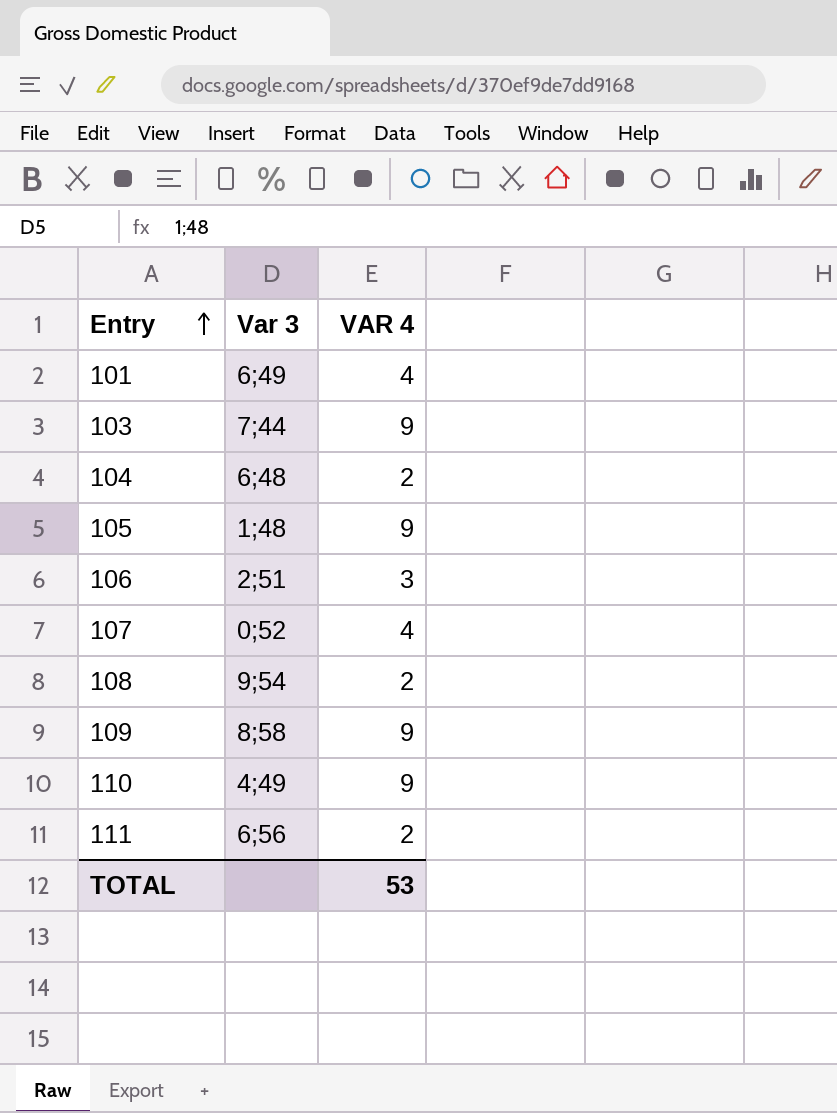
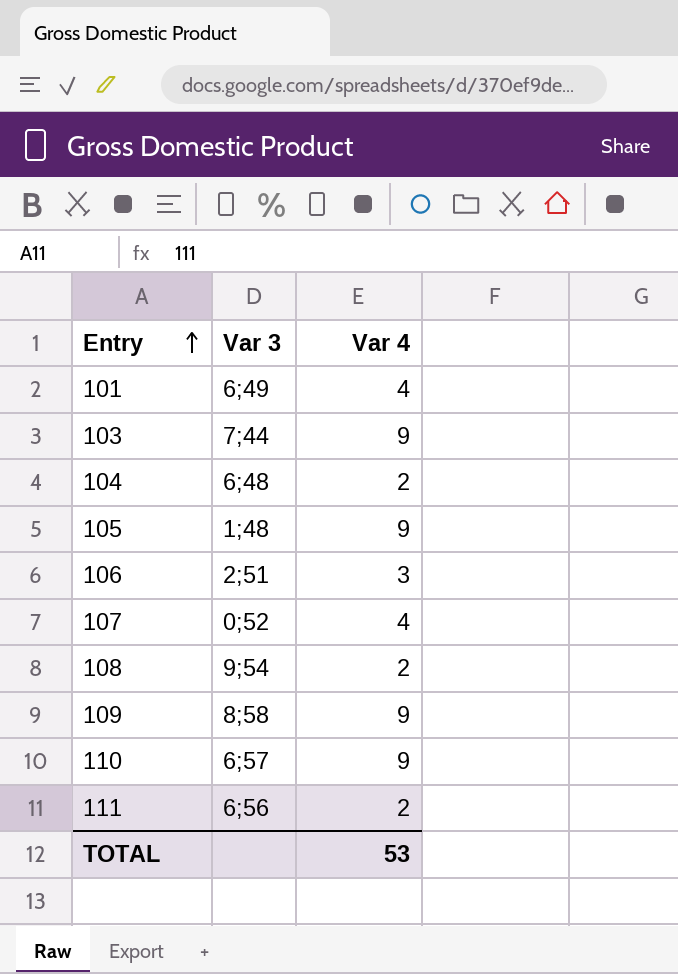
column name: VAR 4 -> Var 4
110 | Var 3: 4;49 -> 6;57

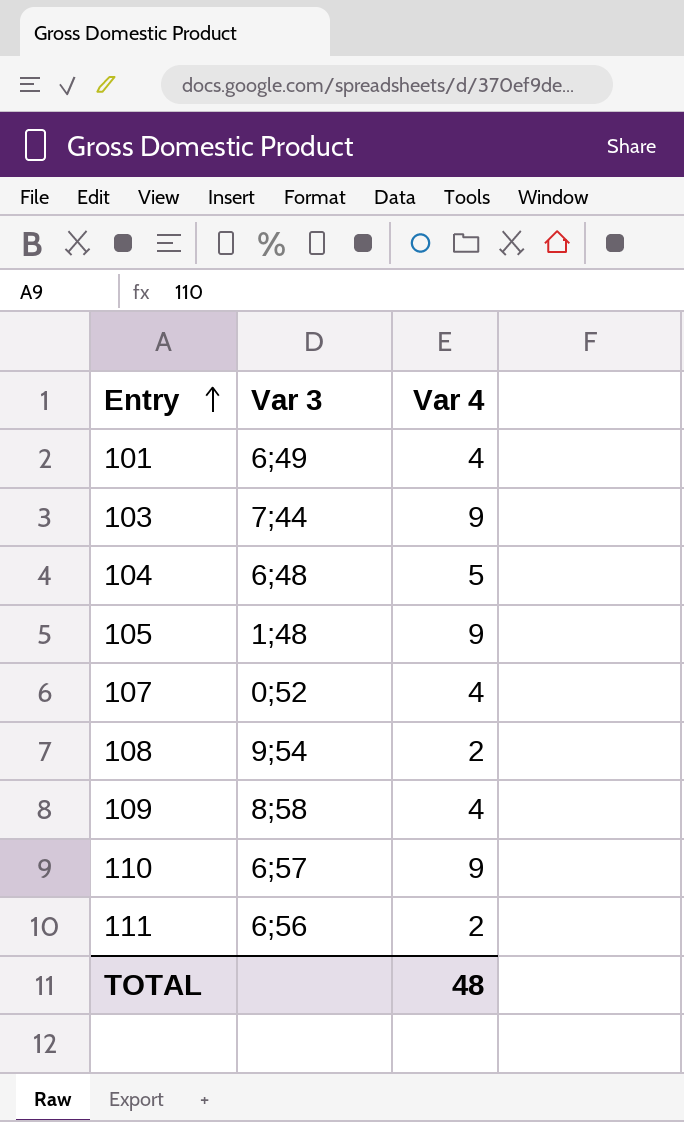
row 106: 2;51 | 3 -> none
104 | Var 4: 2 -> 5
109 | Var 4: 9 -> 4
TOTAL | Var 4: 53 -> 48

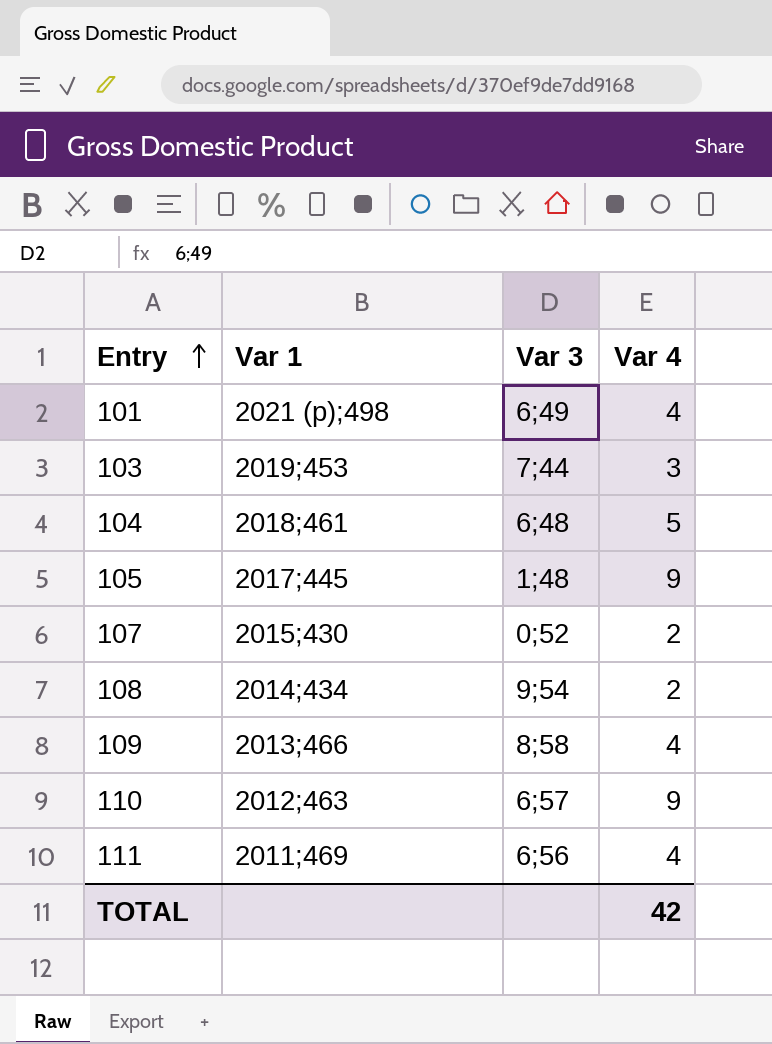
column Var 1 | position: none -> 2
103 | Var 4: 9 -> 3
107 | Var 4: 4 -> 2
111 | Var 4: 2 -> 4
TOTAL | Var 4: 48 -> 42

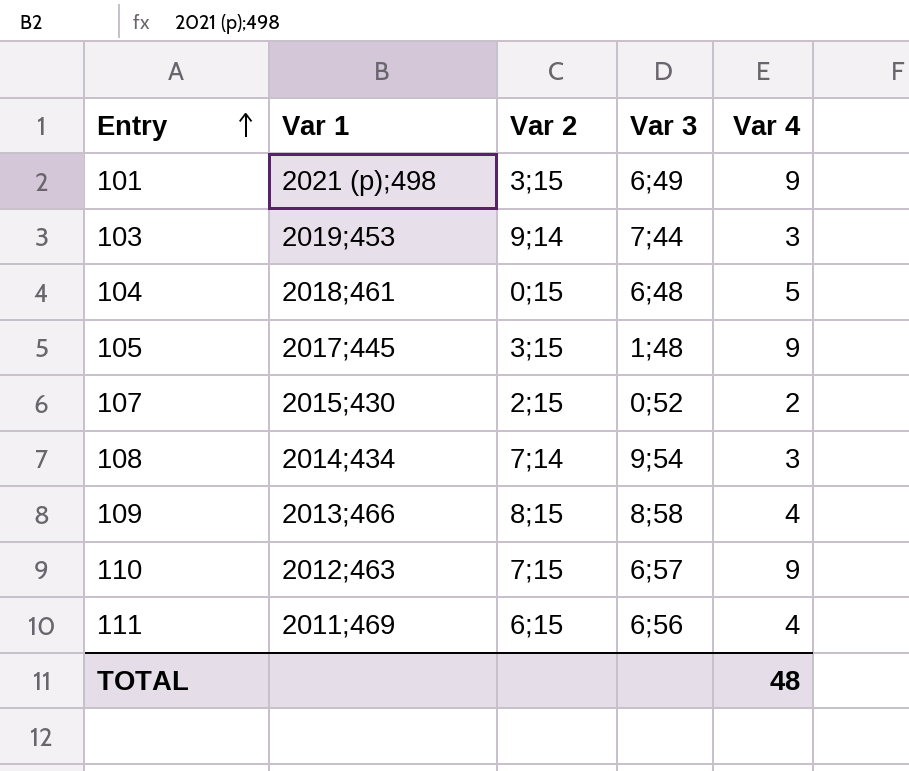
column Var 2 | position: none -> 3
101 | Var 4: 4 -> 9
108 | Var 4: 2 -> 3
TOTAL | Var 4: 42 -> 48

